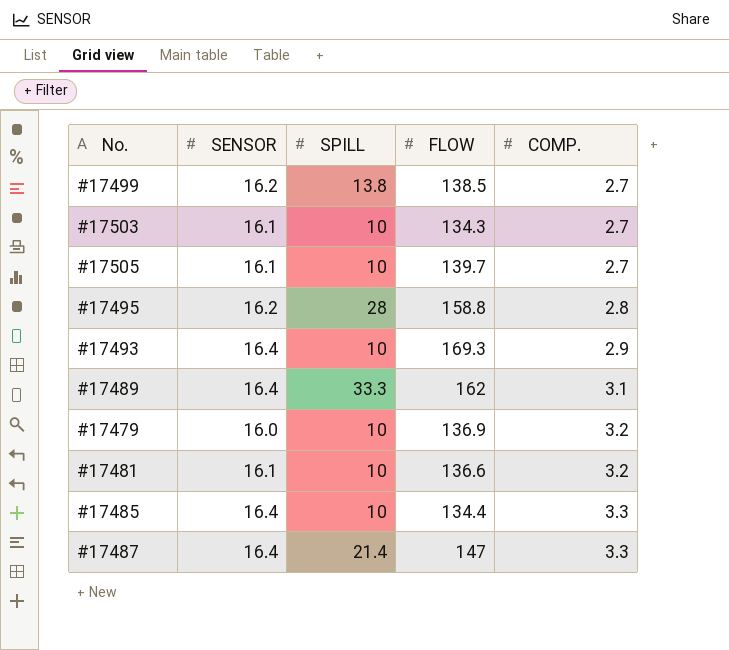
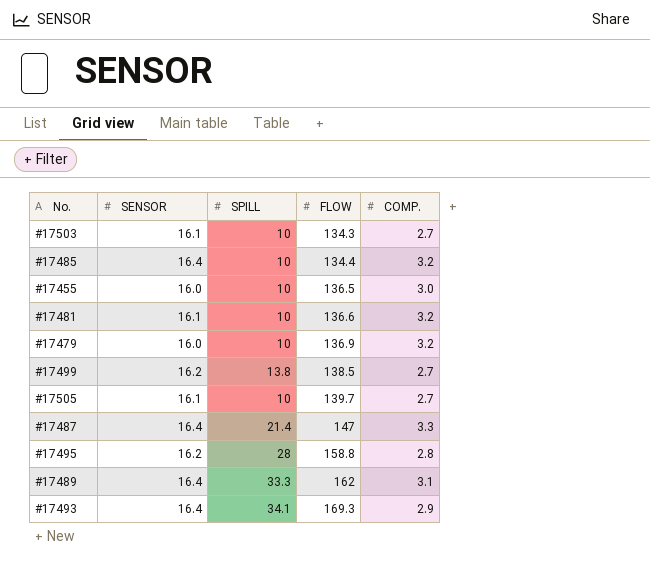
row order: COMP. ascending -> FLOW ascending
#17485 | COMP.: 3.3 -> 3.2
row #17455: none -> 16.0 | 10 | 136.5 | 3.0
#17493 | SPILL: 10 -> 34.1

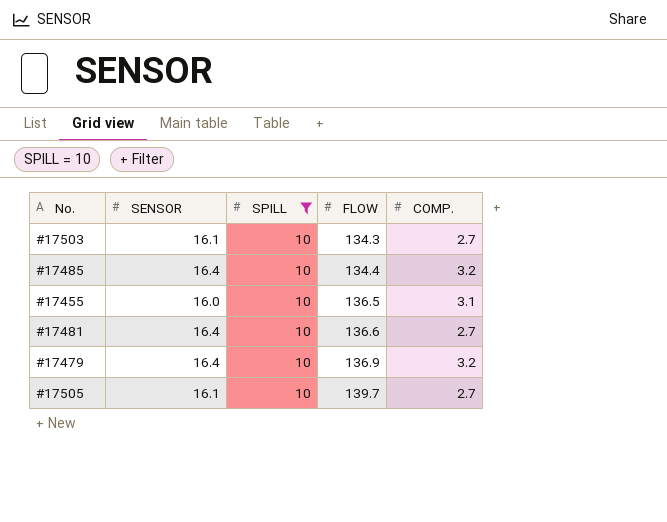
filter: none -> SPILL = 10
#17455 | COMP.: 3.0 -> 3.1
#17481 | SENSOR: 16.1 -> 16.4
#17481 | COMP.: 3.2 -> 2.7
#17479 | SENSOR: 16.0 -> 16.4

